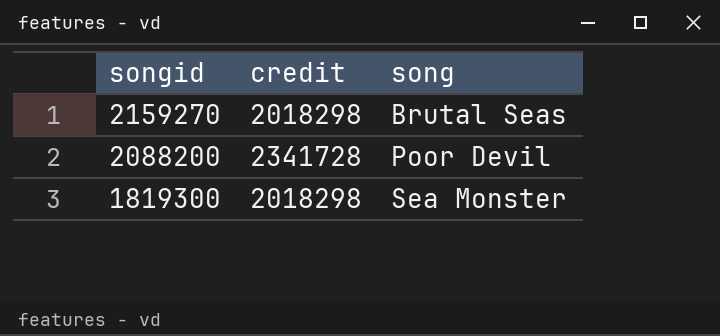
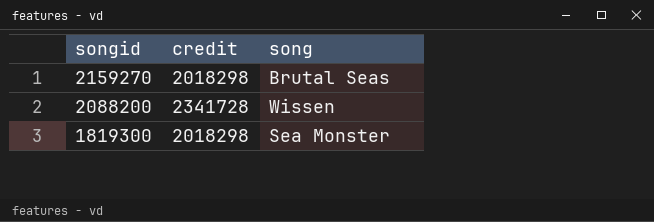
2088200 | song: Poor Devil -> Wissen

